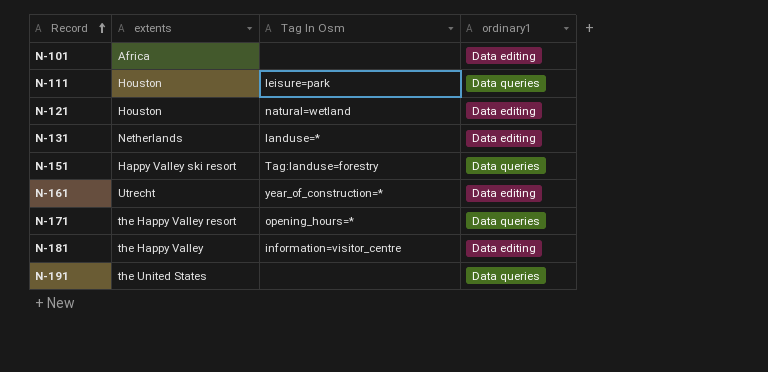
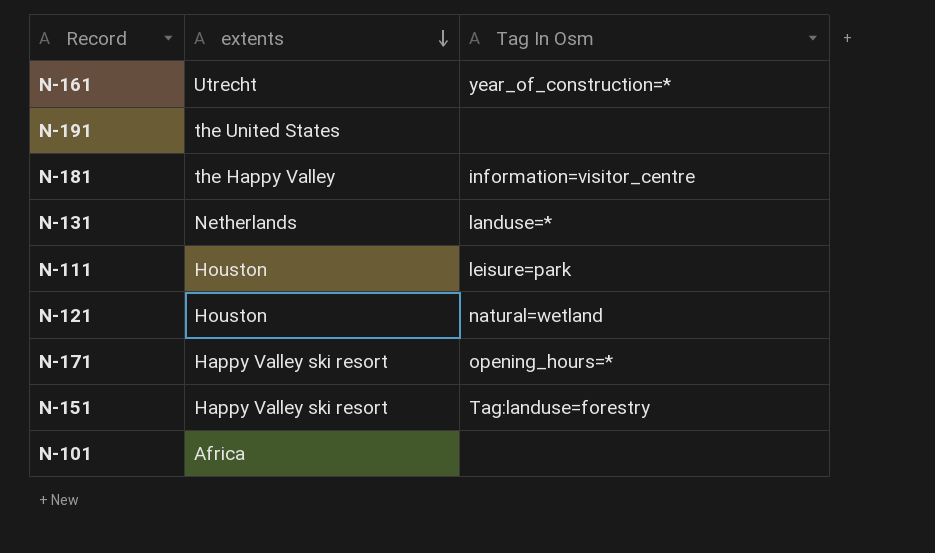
row order: Record ascending -> extents descending
column ordinary1 | position: 4 -> none
N-171 | extents: the Happy Valley resort -> Happy Valley ski resort

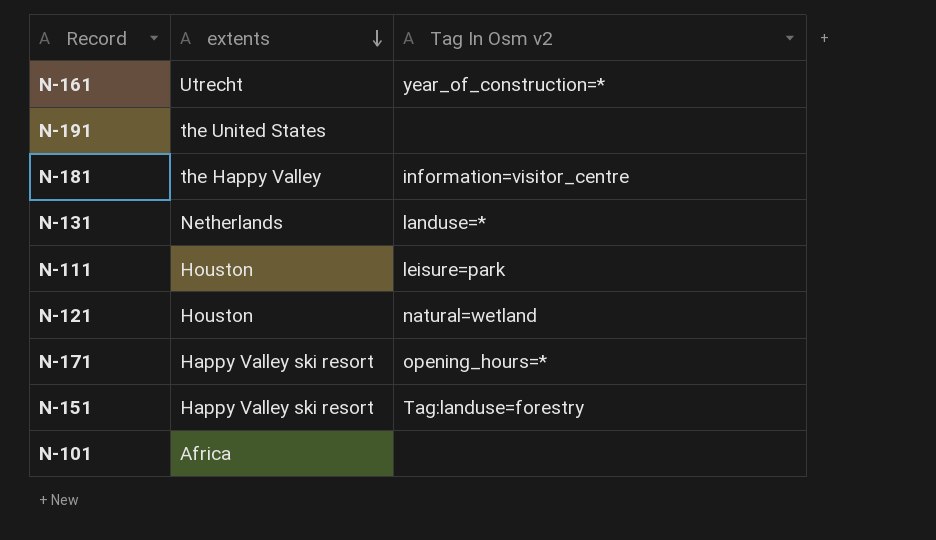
column name: Tag In Osm -> Tag In Osm v2

